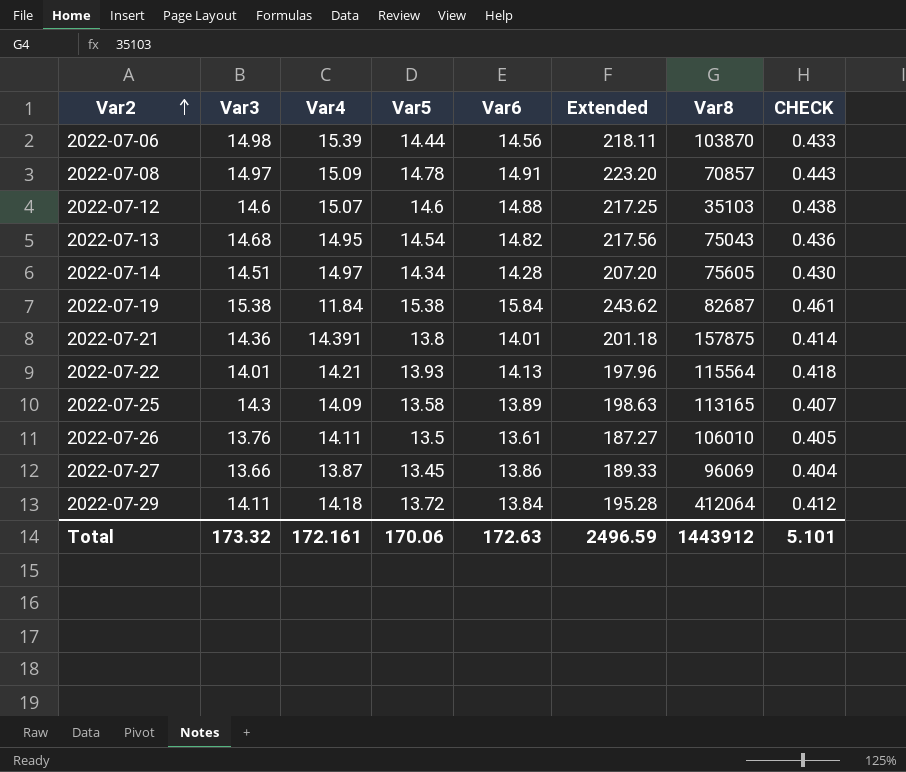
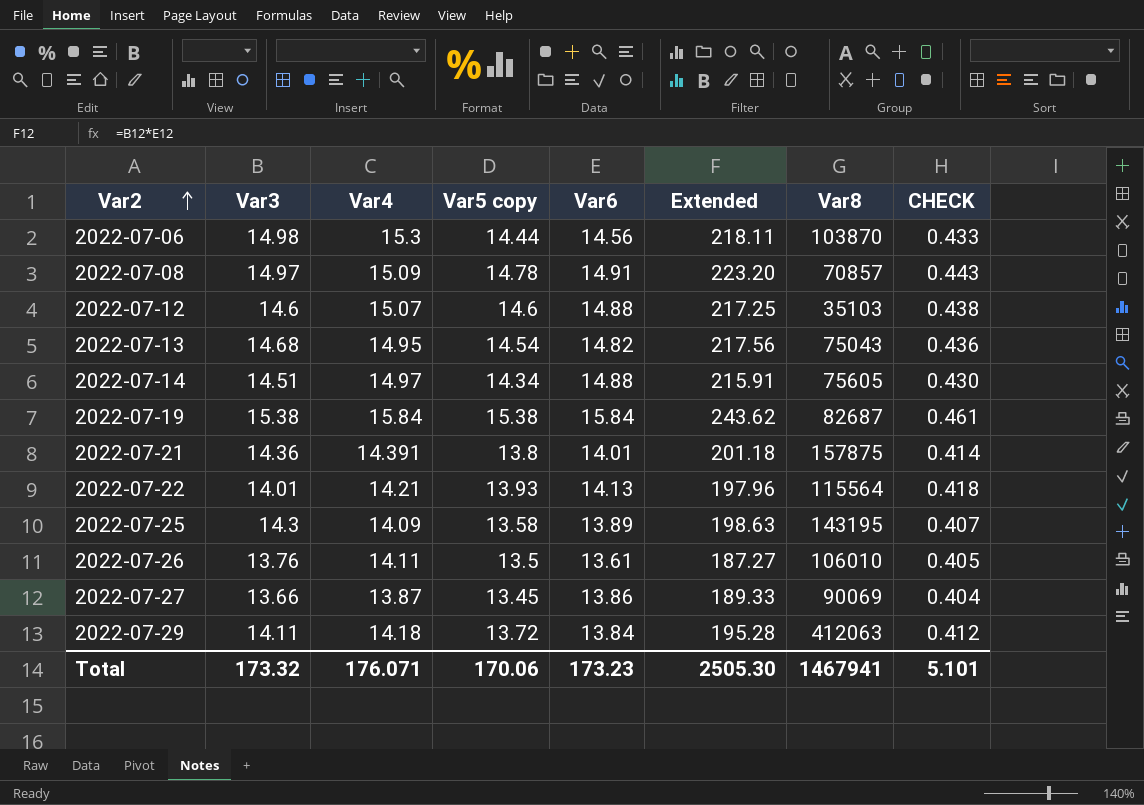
column name: Var5 -> Var5 copy
2022-07-06 | Var4: 15.39 -> 15.3
2022-07-14 | Var6: 14.28 -> 14.88
2022-07-14 | Extended: 207.20 -> 215.91
2022-07-19 | Var4: 11.84 -> 15.84
2022-07-25 | Var8: 113165 -> 143195
2022-07-27 | Var8: 96069 -> 90069
2022-07-29 | Var8: 412064 -> 412063
Total | Var4: 172.161 -> 176.071
Total | Var6: 172.63 -> 173.23
Total | Extended: 2496.59 -> 2505.30
Total | Var8: 1443912 -> 1467941

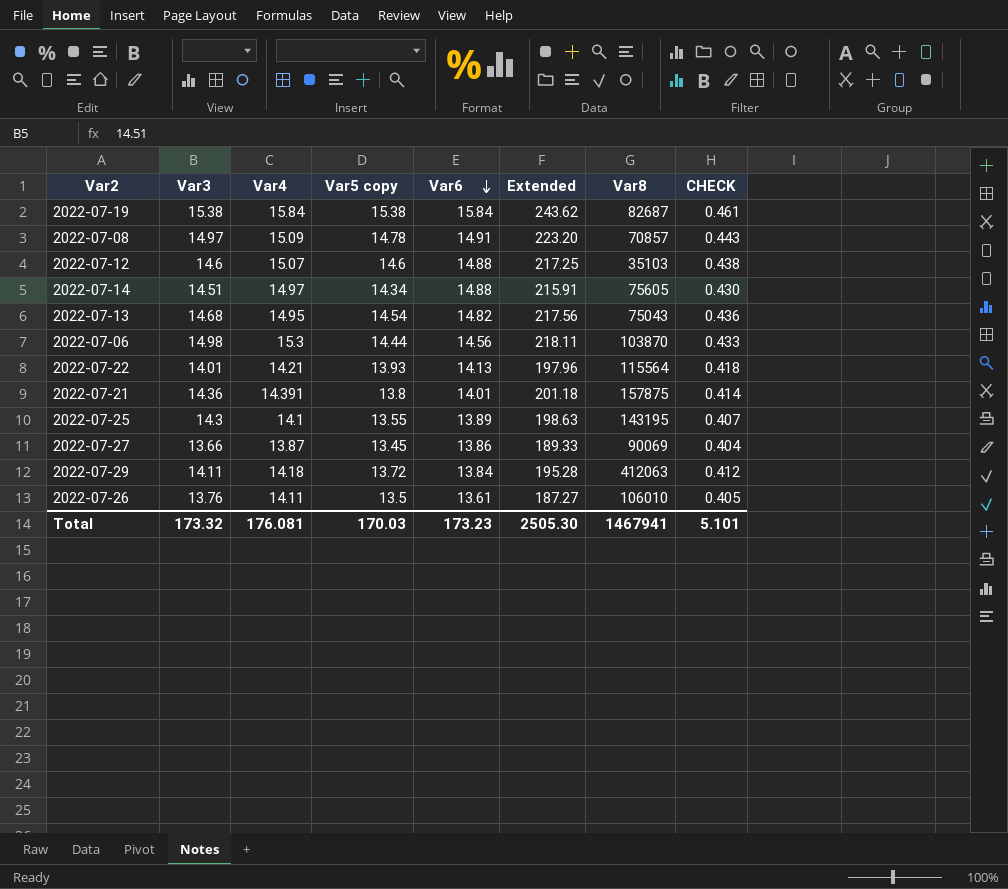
row order: Var2 ascending -> Var6 descending
2022-07-25 | Var4: 14.09 -> 14.1
2022-07-25 | Var5 copy: 13.58 -> 13.55
Total | Var4: 176.071 -> 176.081
Total | Var5 copy: 170.06 -> 170.03

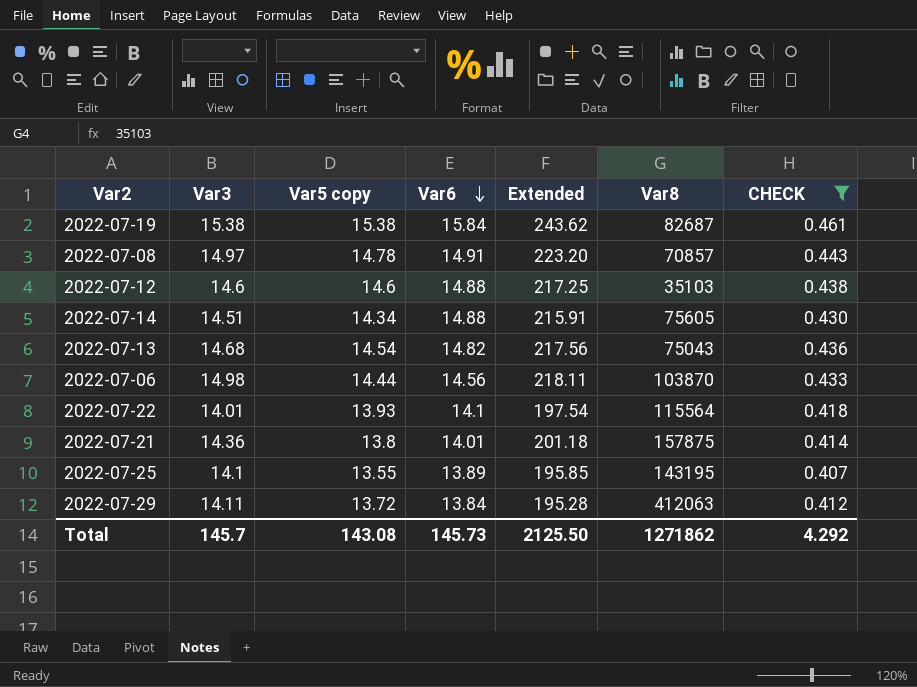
filter: none -> CHECK >= 0.407
column Var4 | position: 3 -> none
2022-07-22 | Var6: 14.13 -> 14.1
2022-07-22 | Extended: 197.96 -> 197.54
2022-07-25 | Var3: 14.3 -> 14.1
2022-07-25 | Extended: 198.63 -> 195.85
Total | Var3: 173.32 -> 145.7
Total | Var5 copy: 170.03 -> 143.08
Total | Var6: 173.23 -> 145.73
Total | Extended: 2505.30 -> 2125.50
Total | Var8: 1467941 -> 1271862
Total | CHECK: 5.101 -> 4.292

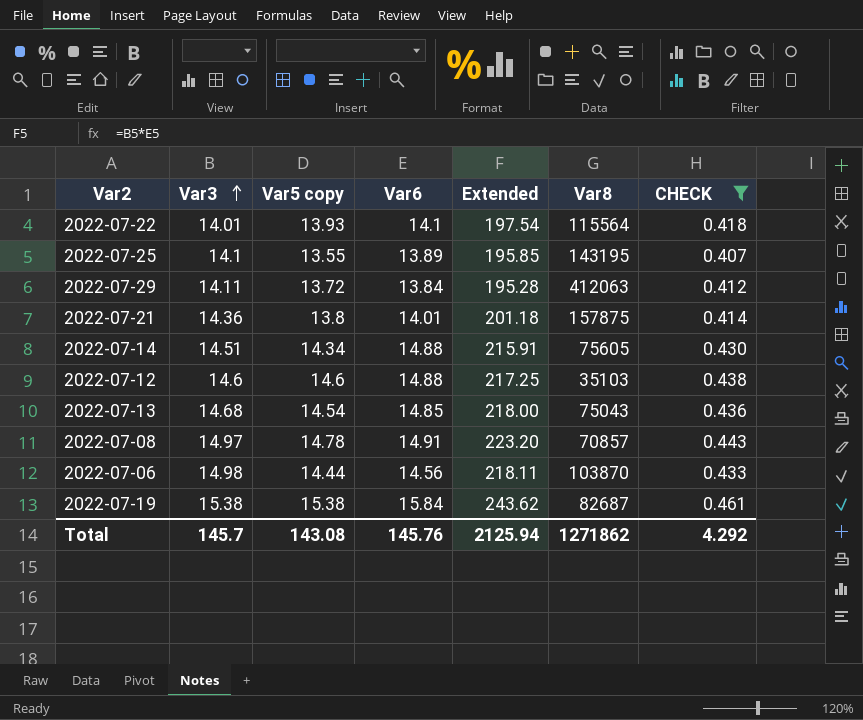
row order: Var6 descending -> Var3 ascending
2022-07-13 | Var6: 14.82 -> 14.85
2022-07-13 | Extended: 217.56 -> 218.00
Total | Var6: 145.73 -> 145.76
Total | Extended: 2125.50 -> 2125.94

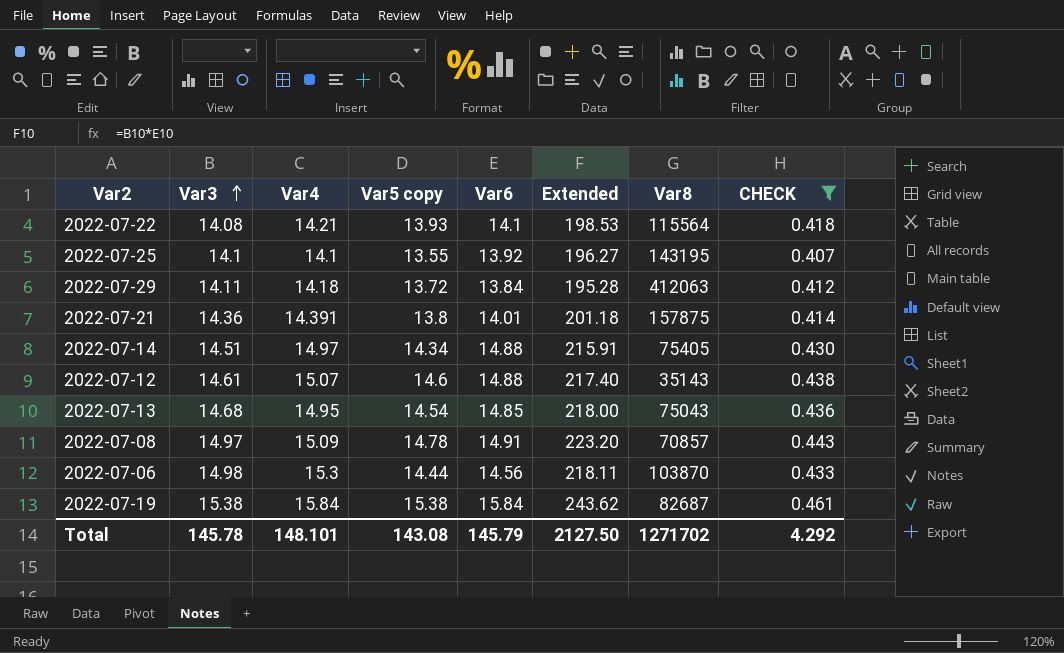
column Var4 | position: none -> 3
2022-07-22 | Var3: 14.01 -> 14.08
2022-07-22 | Extended: 197.54 -> 198.53
2022-07-25 | Var6: 13.89 -> 13.92
2022-07-25 | Extended: 195.85 -> 196.27
2022-07-14 | Var8: 75605 -> 75405
2022-07-12 | Var3: 14.6 -> 14.61
2022-07-12 | Extended: 217.25 -> 217.40
2022-07-12 | Var8: 35103 -> 35143
Total | Var3: 145.7 -> 145.78
Total | Var6: 145.76 -> 145.79
Total | Extended: 2125.94 -> 2127.50
Total | Var8: 1271862 -> 1271702

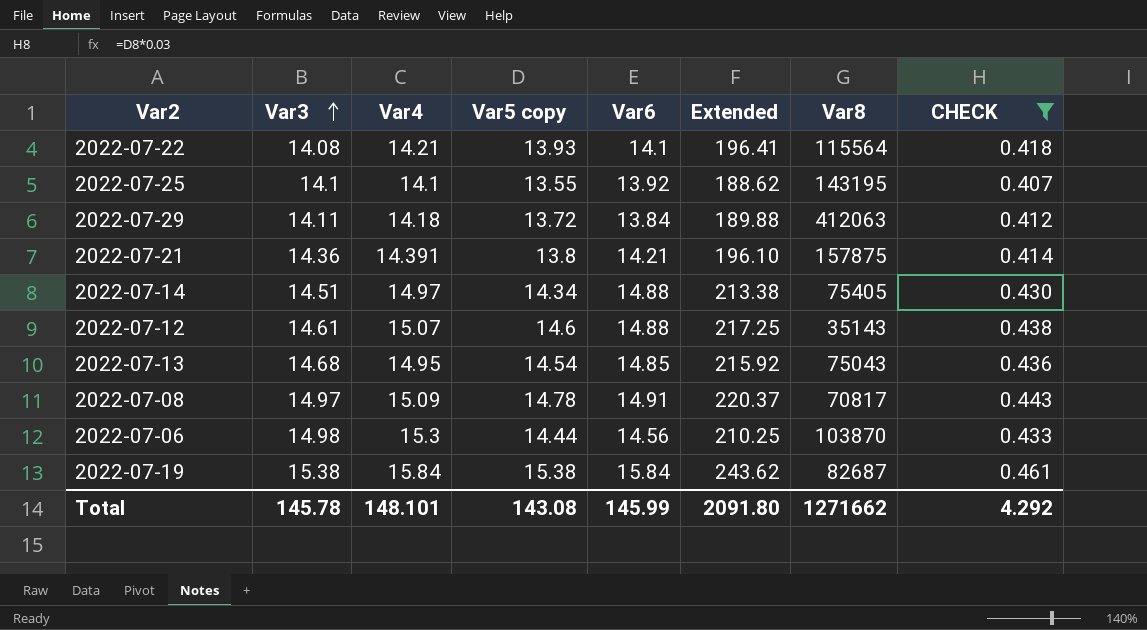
column Extended | formula: [Var3] * [Var6] -> [Var5 copy] * [Var6]
2022-07-21 | Var6: 14.01 -> 14.21
2022-07-08 | Var8: 70857 -> 70817
Total | Var6: 145.79 -> 145.99
Total | Extended: 2127.50 -> 2091.80
Total | Var8: 1271702 -> 1271662

